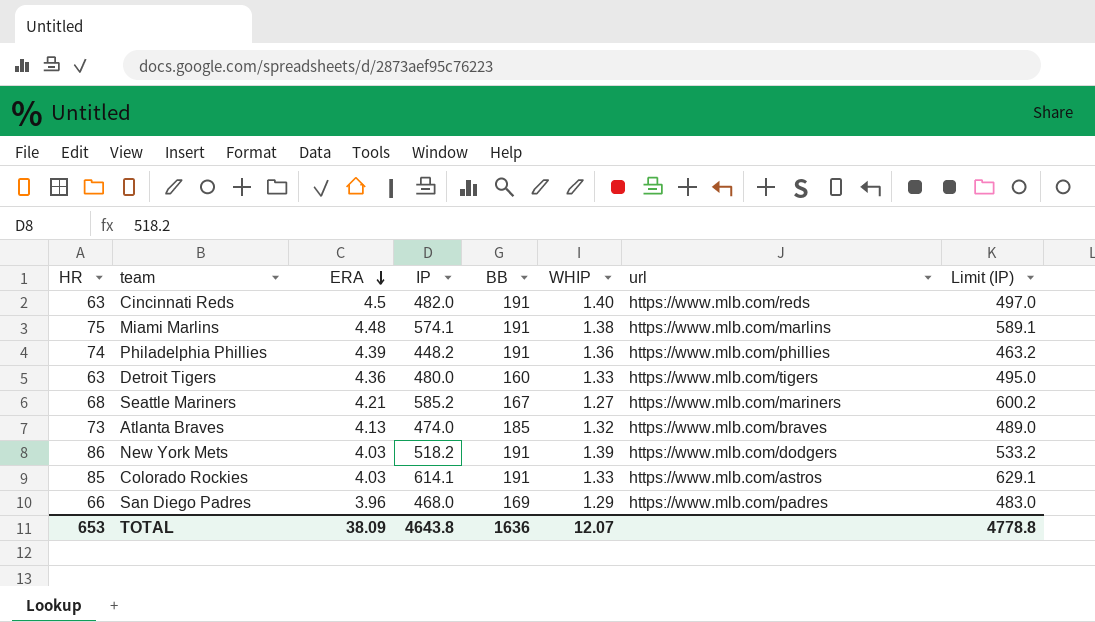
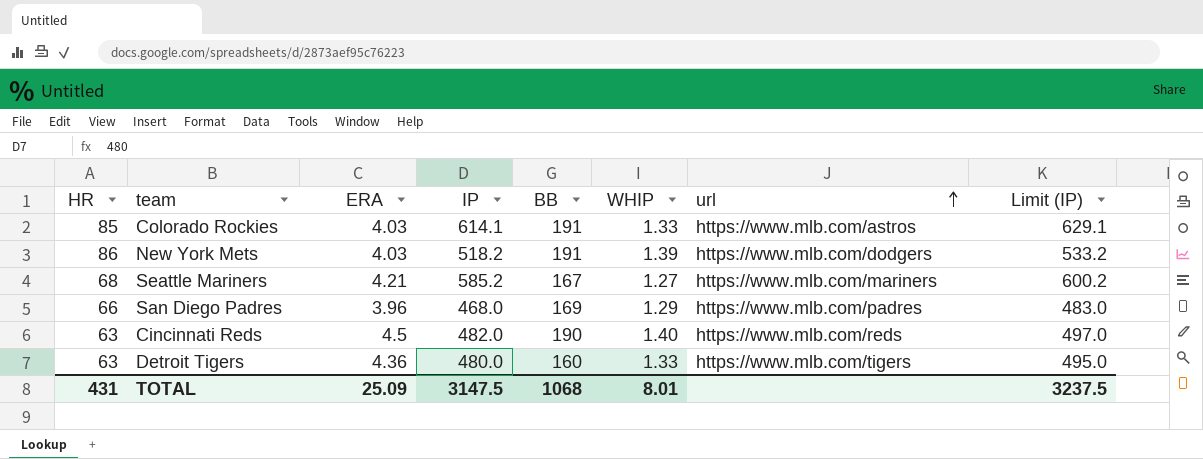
row order: ERA descending -> url ascending
row Miami Marlins: 75 | 4.48 | 574.1 | 191 | 1.38 | https://www.mlb.com/marlins | 589.1 -> none
row Philadelphia Phillies: 74 | 4.39 | 448.2 | 191 | 1.36 | https://www.mlb.com/phillies | 463.2 -> none
row Atlanta Braves: 73 | 4.13 | 474.0 | 185 | 1.32 | https://www.mlb.com/braves | 489.0 -> none
Cincinnati Reds | BB: 191 -> 190
TOTAL | HR: 653 -> 431
TOTAL | ERA: 38.09 -> 25.09
TOTAL | IP: 4643.8 -> 3147.5
TOTAL | BB: 1636 -> 1068
TOTAL | WHIP: 12.07 -> 8.01
TOTAL | Limit (IP): 4778.8 -> 3237.5

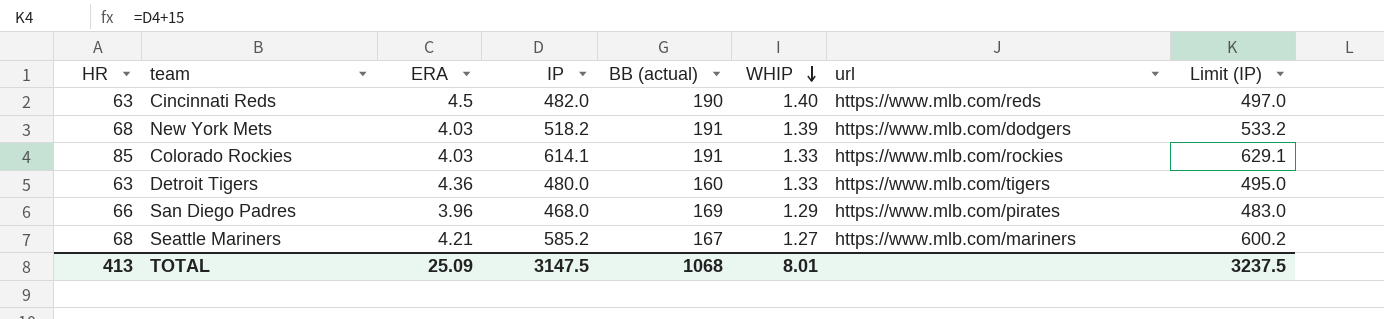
row order: url ascending -> WHIP descending
column name: BB -> BB (actual)
New York Mets | HR: 86 -> 68
Colorado Rockies | url: https://www.mlb.com/astros -> https://www.mlb.com/rockies
San Diego Padres | url: https://www.mlb.com/padres -> https://www.mlb.com/pirates
TOTAL | HR: 431 -> 413

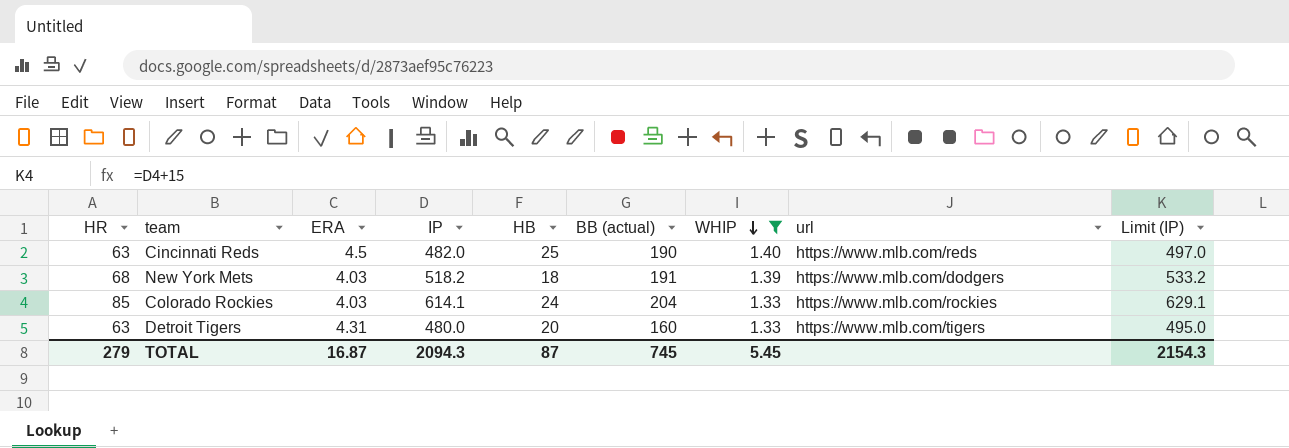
filter: none -> WHIP >= 1.33
column HB | position: none -> 5
Colorado Rockies | BB (actual): 191 -> 204
Detroit Tigers | ERA: 4.36 -> 4.31
TOTAL | HR: 413 -> 279
TOTAL | ERA: 25.09 -> 16.87
TOTAL | IP: 3147.5 -> 2094.3
TOTAL | BB (actual): 1068 -> 745
TOTAL | WHIP: 8.01 -> 5.45
TOTAL | Limit (IP): 3237.5 -> 2154.3

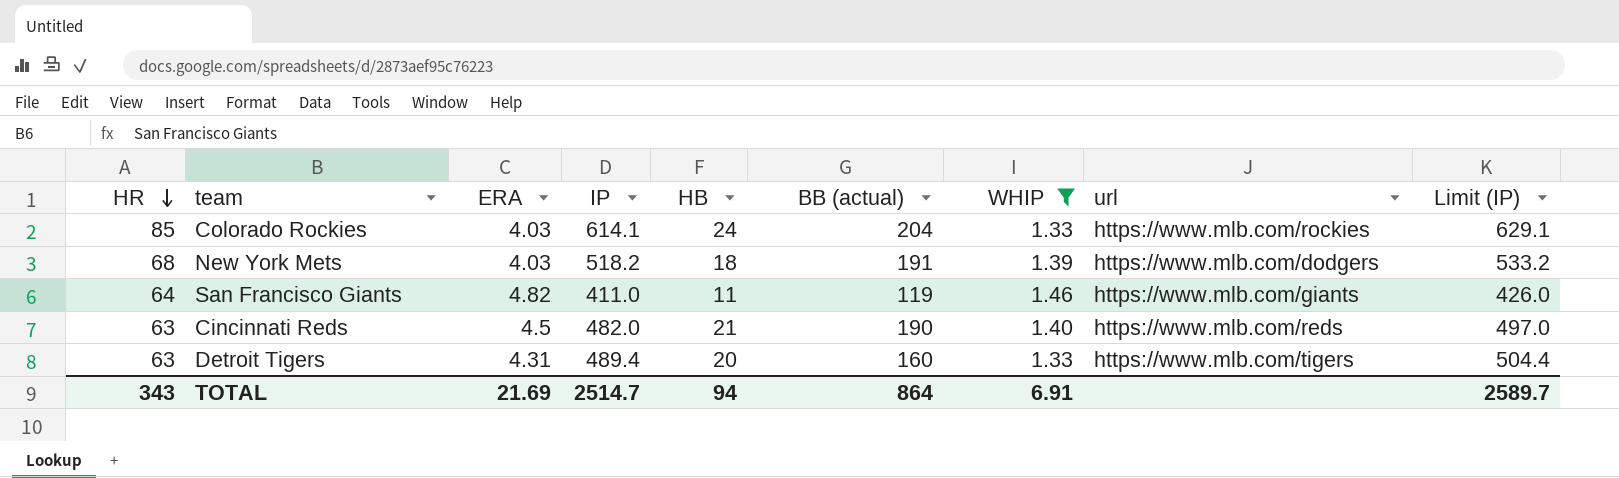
row order: WHIP descending -> HR descending
row San Francisco Giants: none -> 64 | 4.82 | 411.0 | 11 | 119 | 1.46 | https://www.mlb.com/giants | 426.0
Cincinnati Reds | HB: 25 -> 21
Detroit Tigers | IP: 480.0 -> 489.4
Detroit Tigers | Limit (IP): 495.0 -> 504.4
TOTAL | HR: 279 -> 343
TOTAL | ERA: 16.87 -> 21.69
TOTAL | IP: 2094.3 -> 2514.7
TOTAL | HB: 87 -> 94
TOTAL | BB (actual): 745 -> 864
TOTAL | WHIP: 5.45 -> 6.91
TOTAL | Limit (IP): 2154.3 -> 2589.7

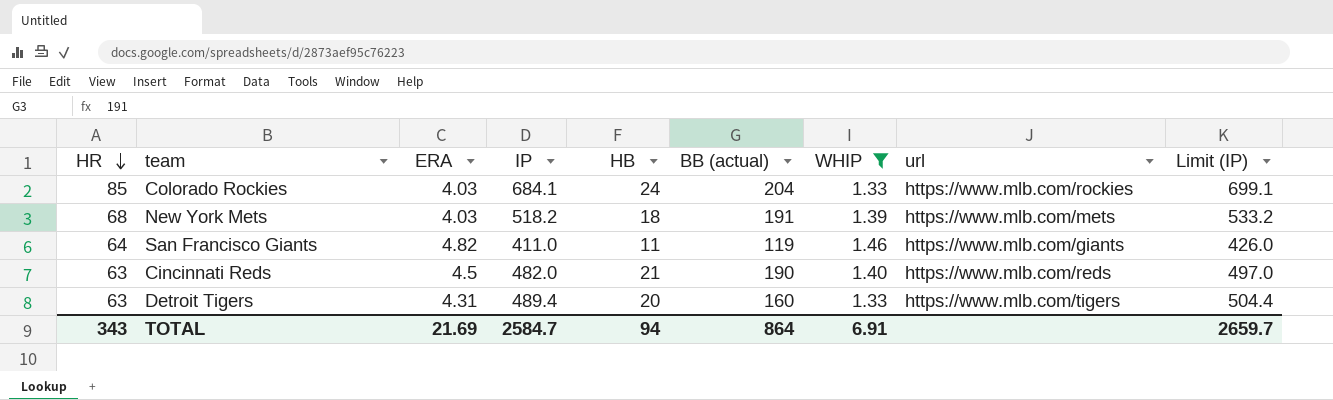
Colorado Rockies | IP: 614.1 -> 684.1
Colorado Rockies | Limit (IP): 629.1 -> 699.1
New York Mets | url: https://www.mlb.com/dodgers -> https://www.mlb.com/mets
TOTAL | IP: 2514.7 -> 2584.7
TOTAL | Limit (IP): 2589.7 -> 2659.7

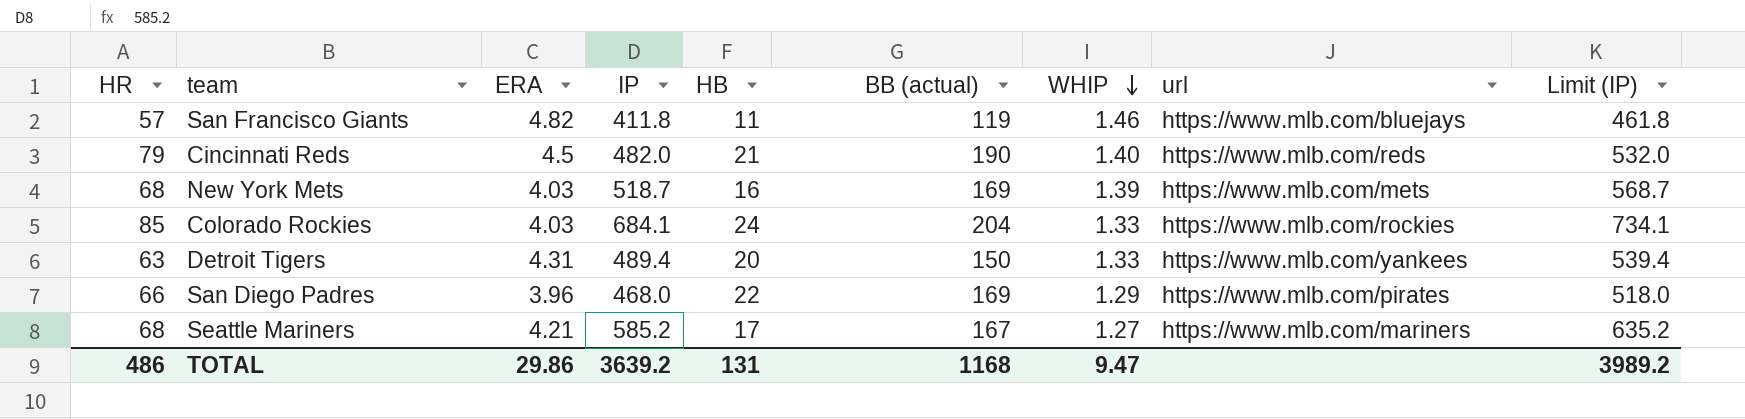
filter: WHIP >= 1.33 -> none
row order: HR descending -> WHIP descending
column Limit (IP) | formula: [IP] + 15 -> [IP] + 50
San Francisco Giants | HR: 64 -> 57
San Francisco Giants | IP: 411.0 -> 411.8
San Francisco Giants | url: https://www.mlb.com/giants -> https://www.mlb.com/bluejays
Cincinnati Reds | HR: 63 -> 79
New York Mets | IP: 518.2 -> 518.7
New York Mets | HB: 18 -> 16
New York Mets | BB (actual): 191 -> 169
Detroit Tigers | BB (actual): 160 -> 150
Detroit Tigers | url: https://www.mlb.com/tigers -> https://www.mlb.com/yankees
TOTAL | HR: 343 -> 486
TOTAL | ERA: 21.69 -> 29.86
TOTAL | IP: 2584.7 -> 3639.2
TOTAL | HB: 94 -> 131
TOTAL | BB (actual): 864 -> 1168
TOTAL | WHIP: 6.91 -> 9.47
TOTAL | Limit (IP): 2659.7 -> 3989.2

